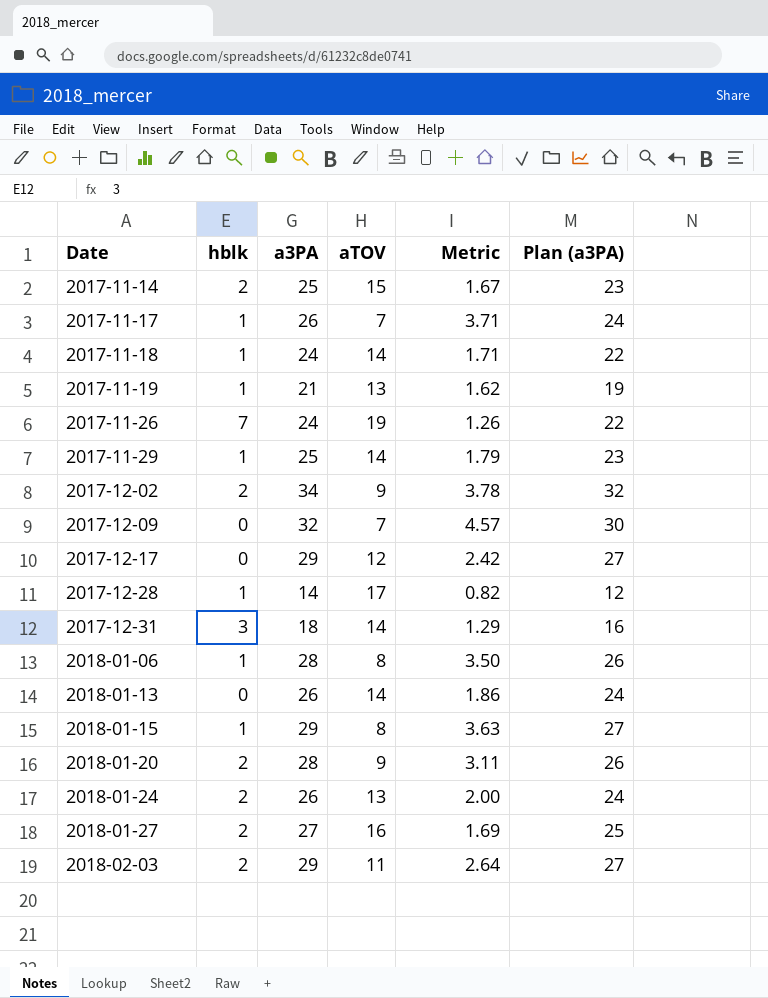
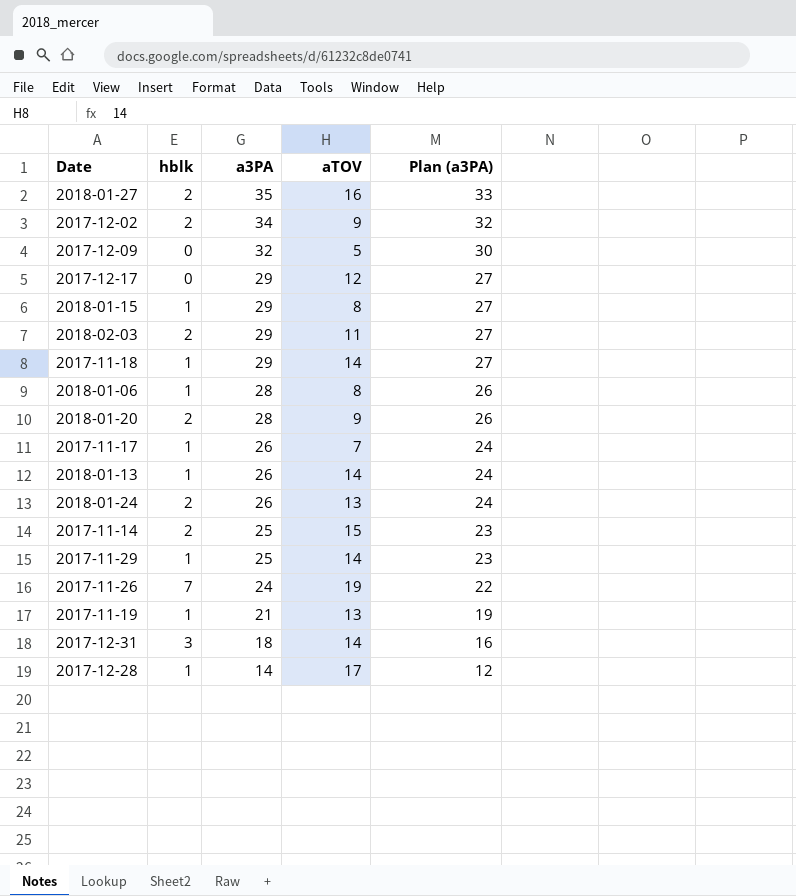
row order: Date ascending -> a3PA descending
column Metric | formula: [a3PA] / [aTOV] -> none
2018-01-27 | a3PA: 27 -> 35
2018-01-27 | Plan (a3PA): 25 -> 33
2017-12-09 | aTOV: 7 -> 5
2017-11-18 | a3PA: 24 -> 29
2017-11-18 | Plan (a3PA): 22 -> 27
2018-01-13 | hblk: 0 -> 1

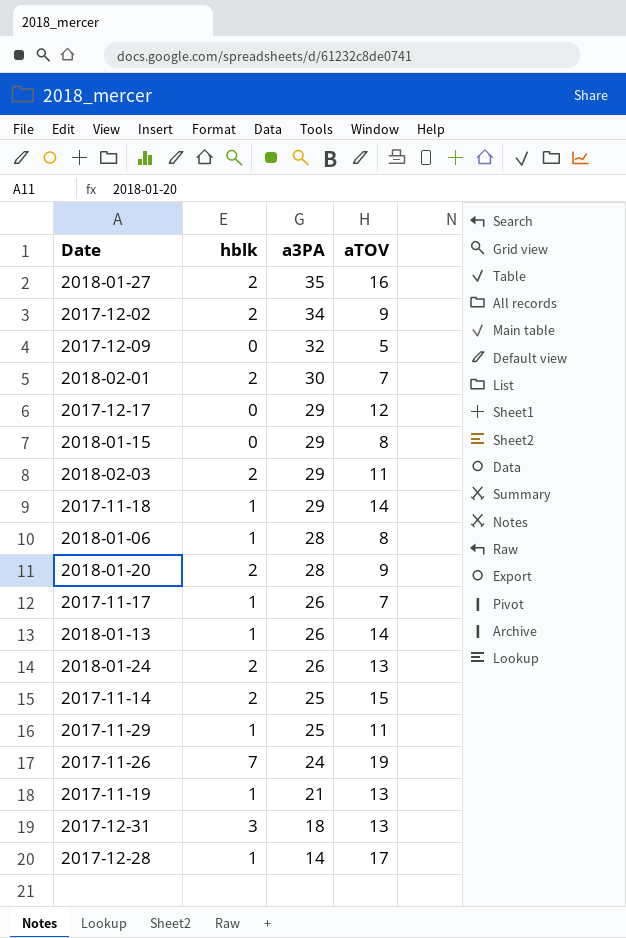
column Plan (a3PA) | formula: [a3PA] - 2 -> none
row 2018-02-01: none -> 2 | 30 | 7
2018-01-15 | hblk: 1 -> 0
2017-11-29 | aTOV: 14 -> 11
2017-12-31 | aTOV: 14 -> 13

